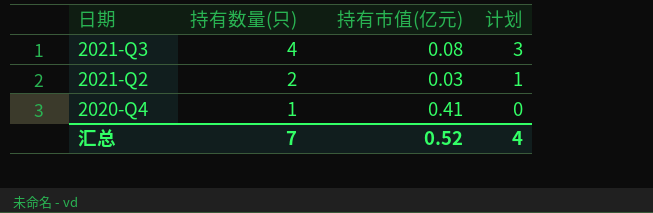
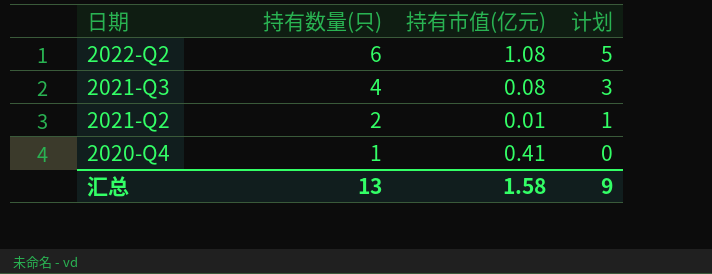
row 2022-Q2: none -> 6 | 1.08 | 5
2021-Q2 | 持有市值(亿元): 0.03 -> 0.01
汇总 | 持有数量(只): 7 -> 13
汇总 | 持有市值(亿元): 0.52 -> 1.58
汇总 | 计划: 4 -> 9

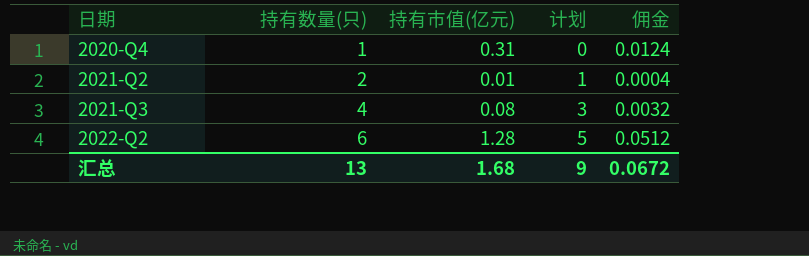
row order: 日期 descending -> 日期 ascending
column 佣金 | formula: none -> [持有市值(亿元)] * 0.04
2020-Q4 | 持有市值(亿元): 0.41 -> 0.31
2022-Q2 | 持有市值(亿元): 1.08 -> 1.28
汇总 | 持有市值(亿元): 1.58 -> 1.68

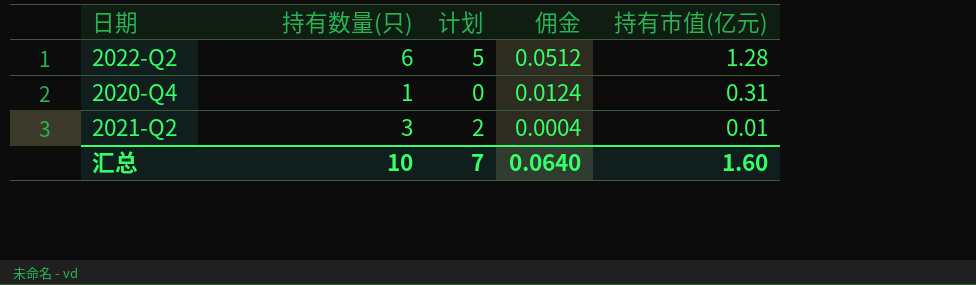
row order: 日期 ascending -> 佣金 descending
column 持有市值(亿元) | position: 3 -> 5
row 2021-Q3: 4 | 0.08 | 3 | 0.0032 -> none
2021-Q2 | 持有数量(只): 2 -> 3
2021-Q2 | 计划: 1 -> 2
汇总 | 持有数量(只): 13 -> 10
汇总 | 计划: 9 -> 7
汇总 | 佣金: 0.0672 -> 0.0640
汇总 | 持有市值(亿元): 1.68 -> 1.60

